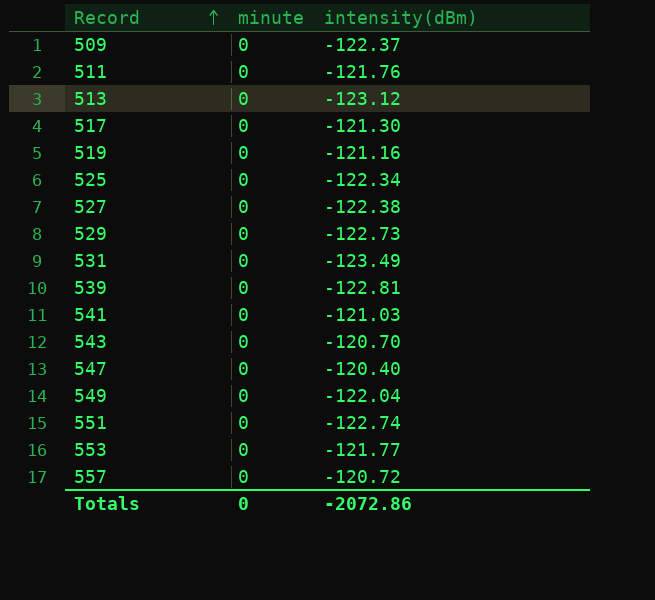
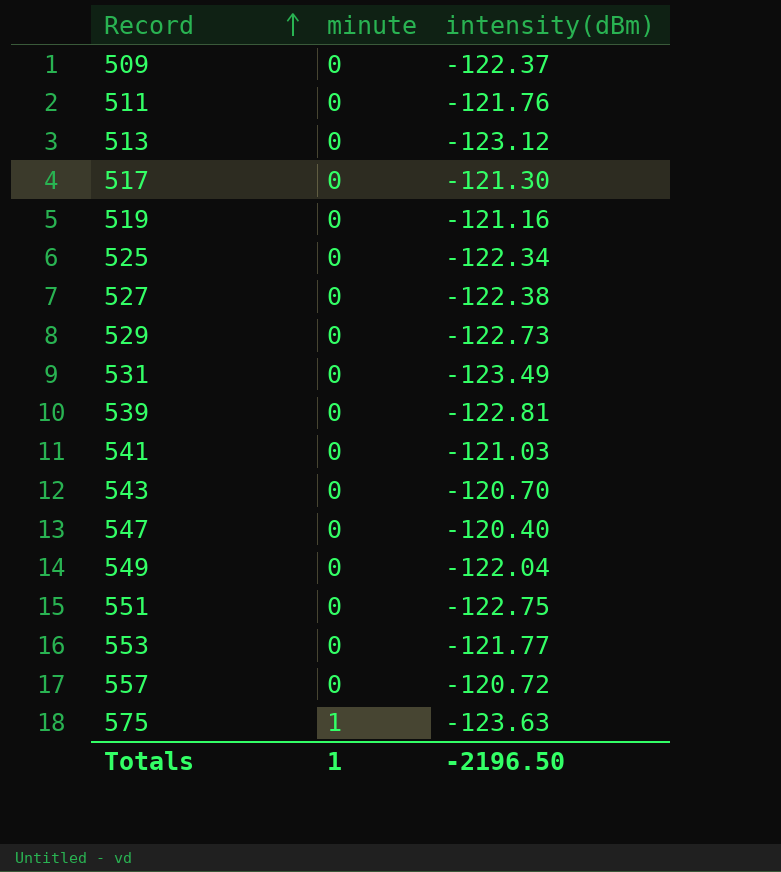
551 | intensity(dBm): -122.74 -> -122.75
row 575: none -> 1 | -123.63
Totals | minute: 0 -> 1
Totals | intensity(dBm): -2072.86 -> -2196.50

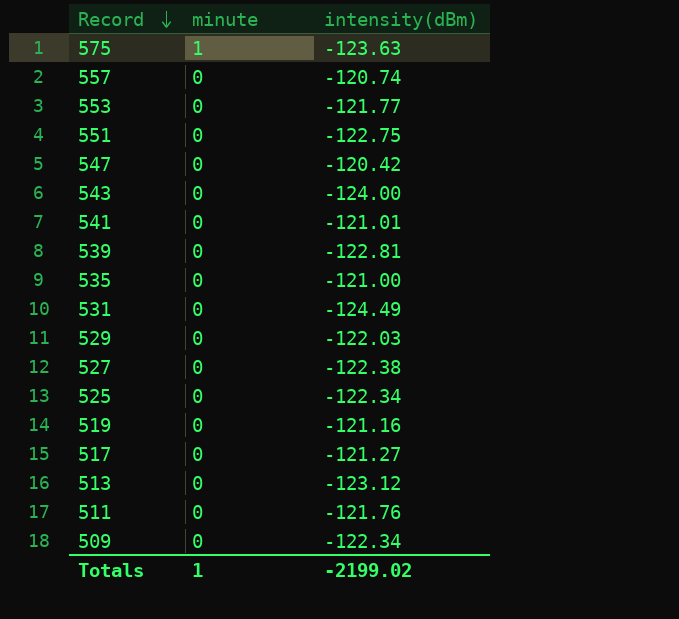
row order: Record ascending -> Record descending
row 549: 0 | -122.04 -> none
557 | intensity(dBm): -120.72 -> -120.74
547 | intensity(dBm): -120.40 -> -120.42
543 | intensity(dBm): -120.70 -> -124.00
541 | intensity(dBm): -121.03 -> -121.01
row 535: none -> 0 | -121.00
531 | intensity(dBm): -123.49 -> -124.49
529 | intensity(dBm): -122.73 -> -122.03
517 | intensity(dBm): -121.30 -> -121.27
509 | intensity(dBm): -122.37 -> -122.34
Totals | intensity(dBm): -2196.50 -> -2199.02

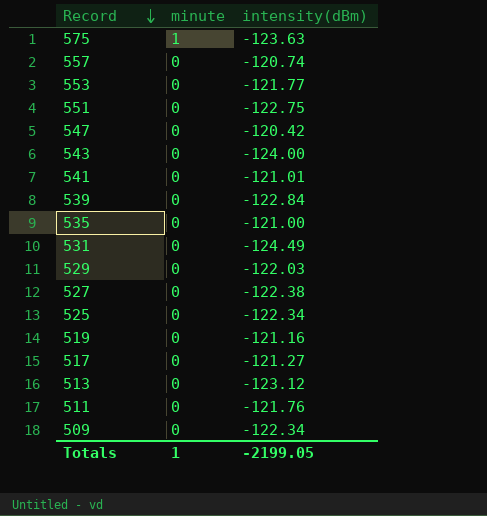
539 | intensity(dBm): -122.81 -> -122.84
Totals | intensity(dBm): -2199.02 -> -2199.05

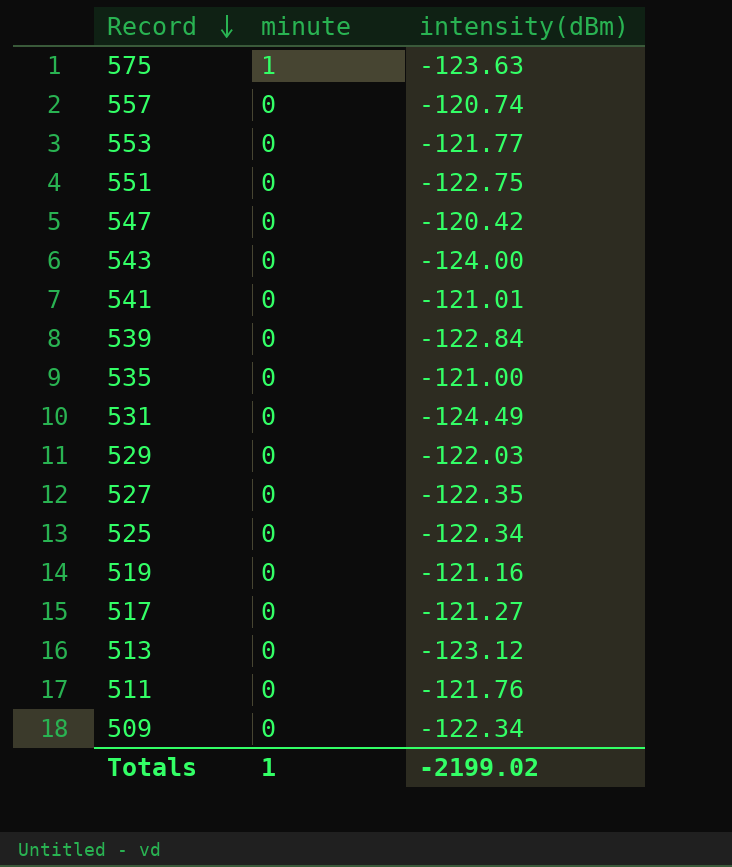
527 | intensity(dBm): -122.38 -> -122.35
Totals | intensity(dBm): -2199.05 -> -2199.02

